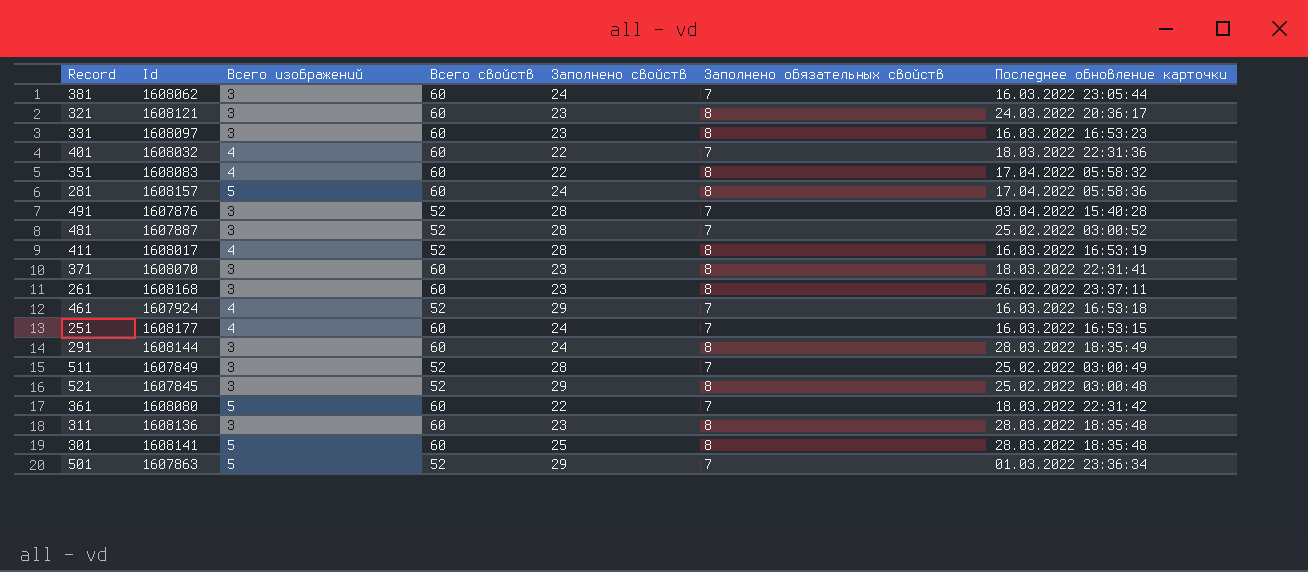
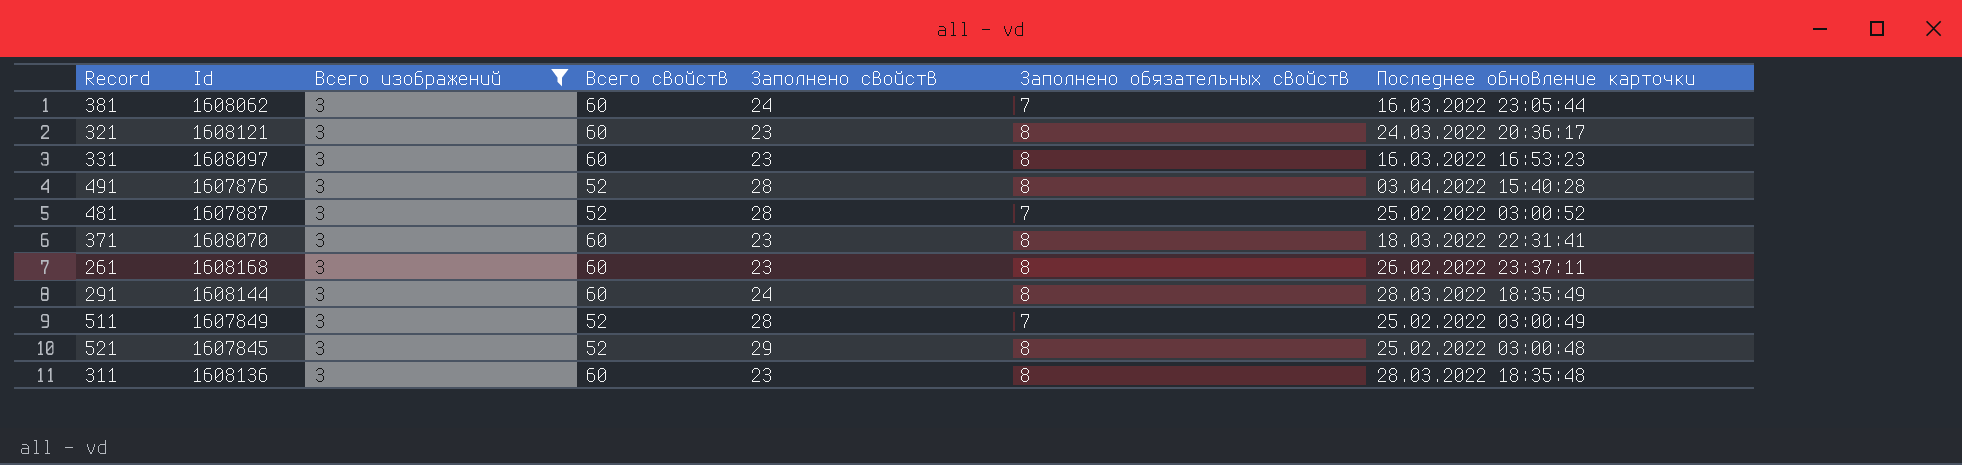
filter: none -> Всего изображений = 3
491 | Заполнено обязательных свойств: 7 -> 8

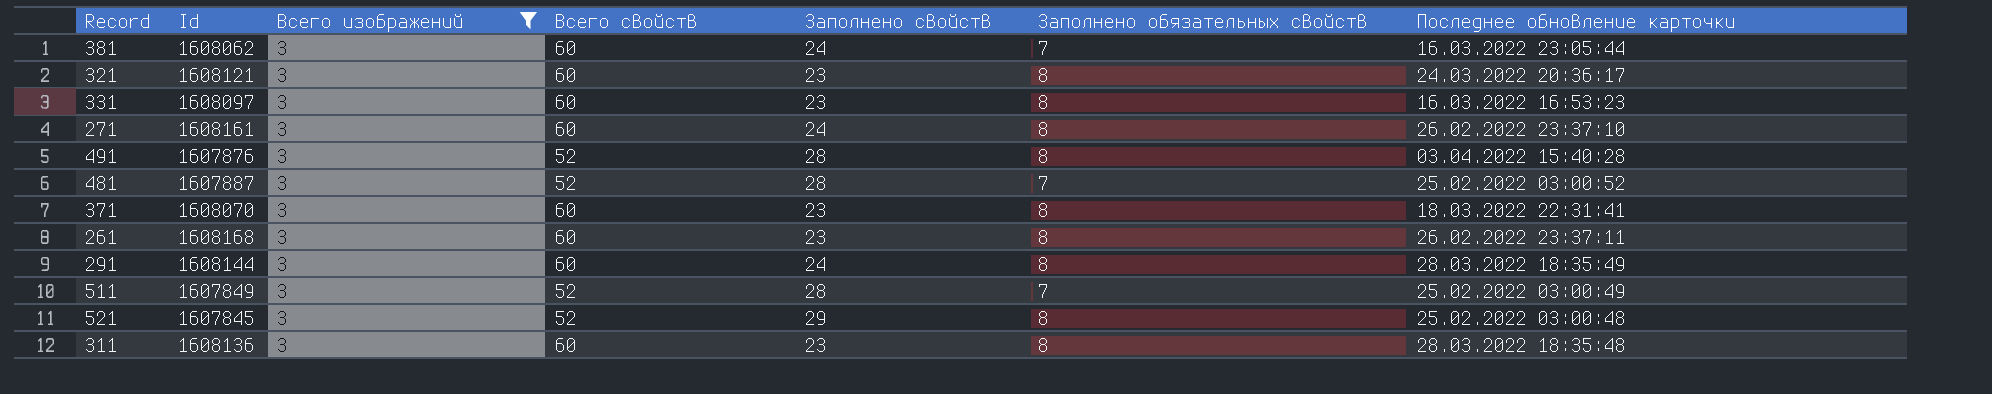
row 271: none -> 1608161 | 3 | 60 | 24 | 8 | 26.02.2022 23:37:10

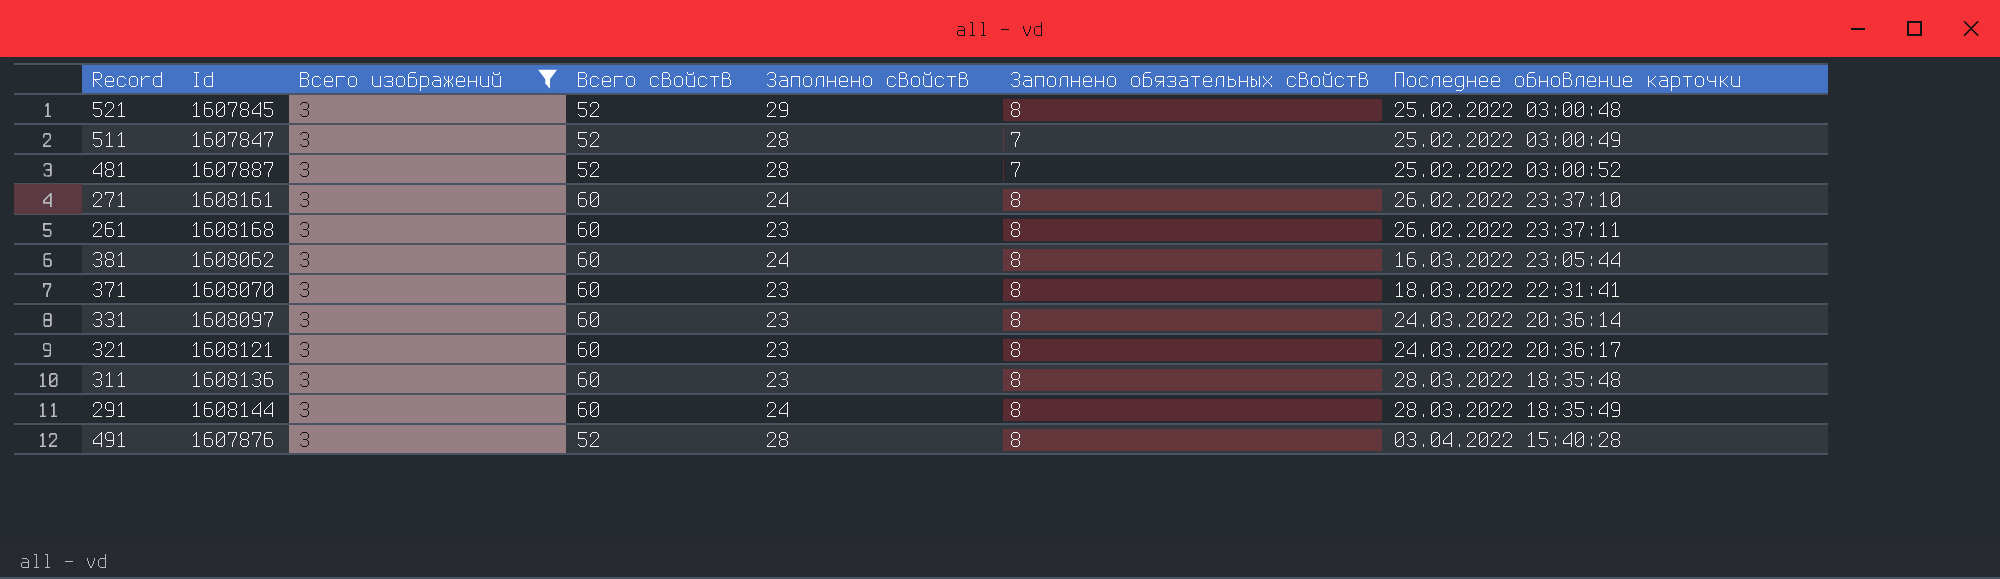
row order: none -> Последнее обновление карточки ascending
511 | Id: 1607849 -> 1607847
381 | Заполнено обязательных свойств: 7 -> 8
331 | Последнее обновление карточки: 16.03.2022 16:53:23 -> 24.03.2022 20:36:14

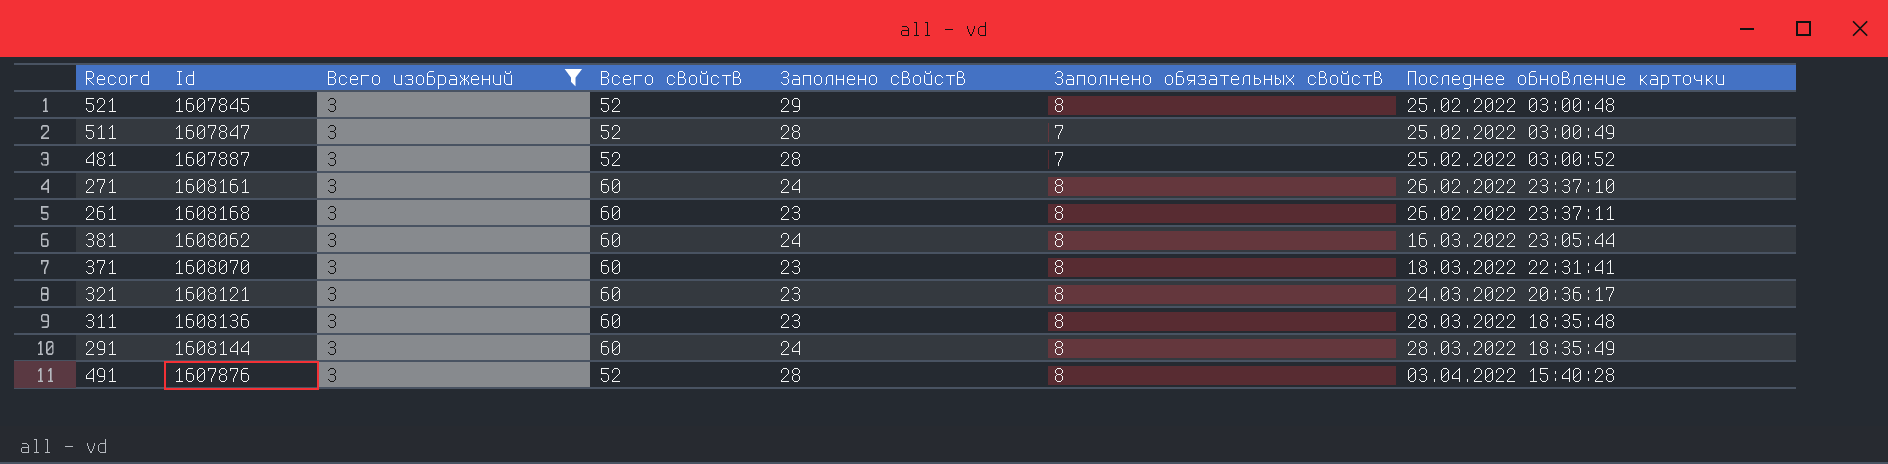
row 331: 1608097 | 3 | 60 | 23 | 8 | 24.03.2022 20:36:14 -> none

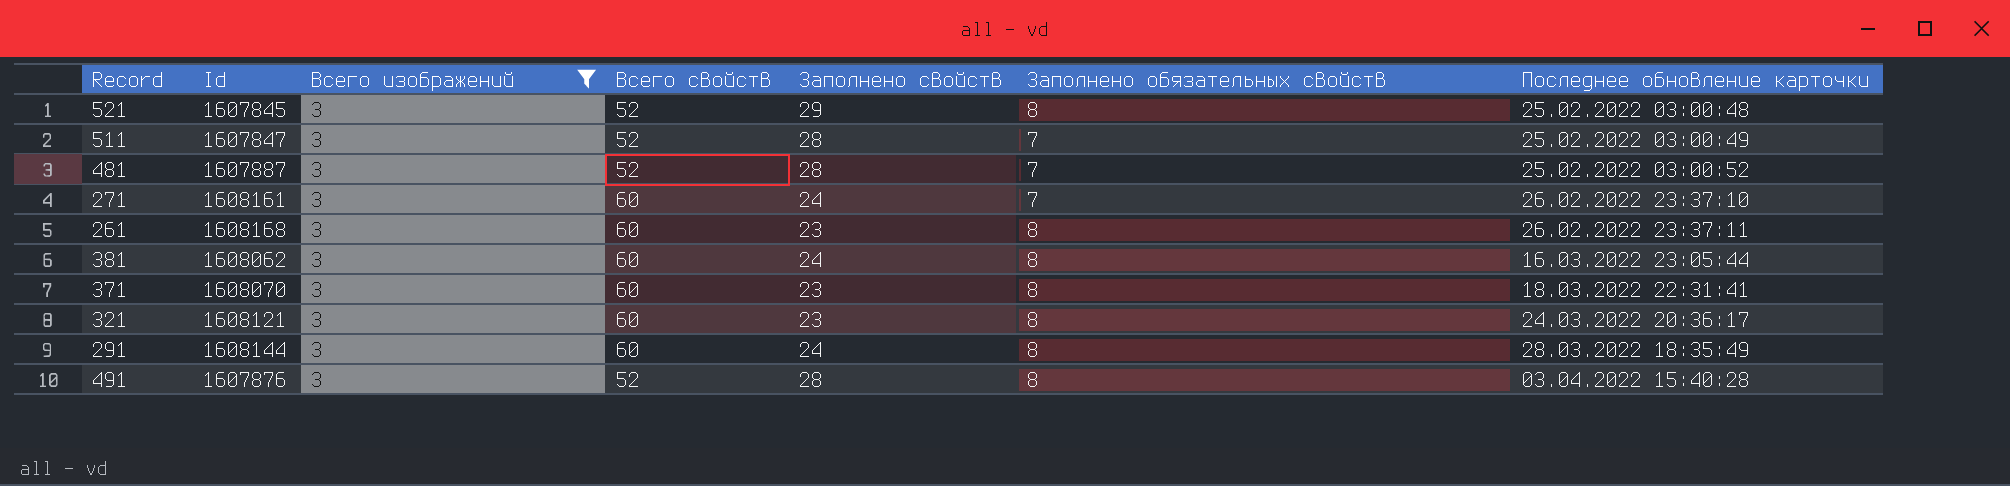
row 311: 1608136 | 3 | 60 | 23 | 8 | 28.03.2022 18:35:48 -> none
271 | Заполнено обязательных свойств: 8 -> 7

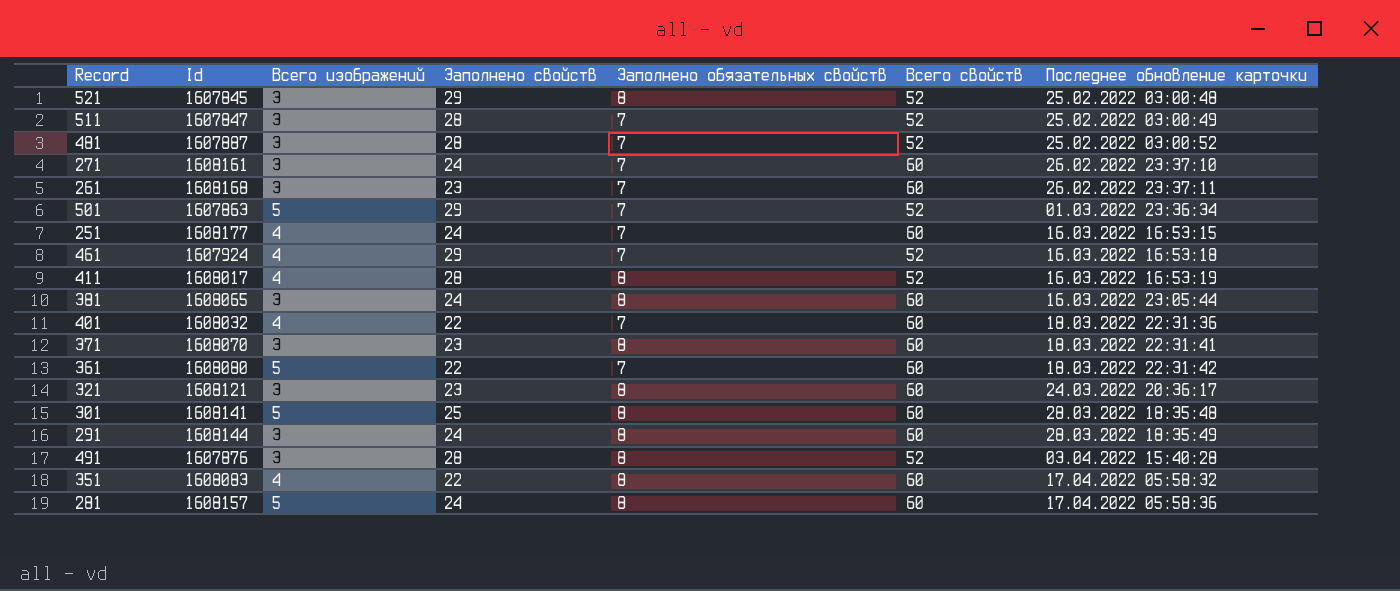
filter: Всего изображений = 3 -> none
column Всего свойств | position: 4 -> 6
261 | Заполнено обязательных свойств: 8 -> 7
381 | Id: 1608062 -> 1608065

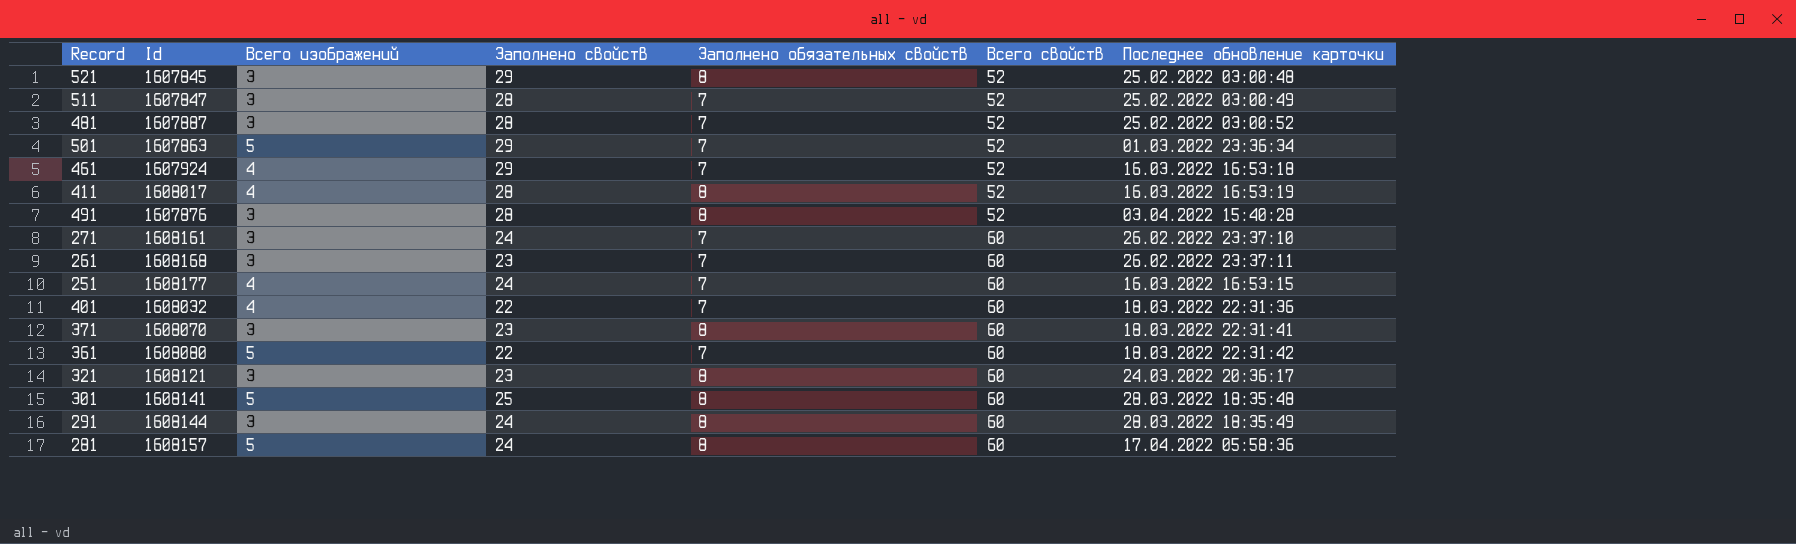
row order: Последнее обновление карточки ascending -> Всего свойств ascending
row 381: 1608065 | 3 | 24 | 8 | 60 | 16.03.2022 23:05:44 -> none
row 351: 1608083 | 4 | 22 | 8 | 60 | 17.04.2022 05:58:32 -> none

